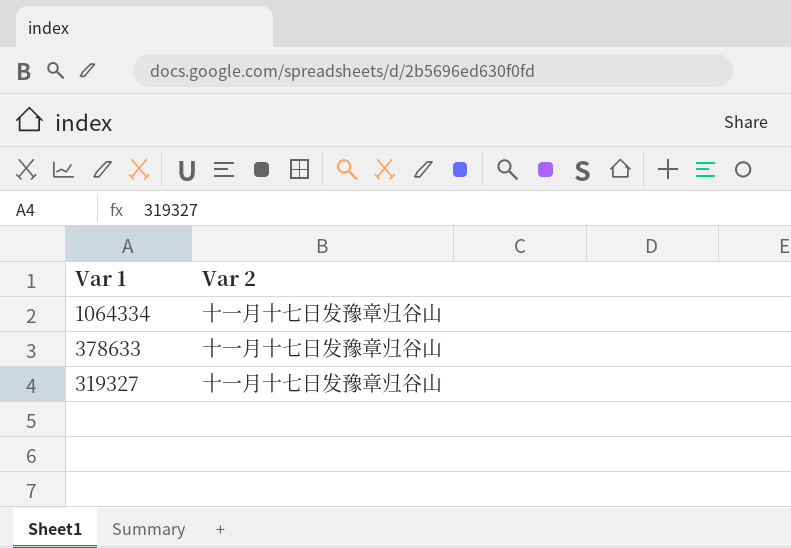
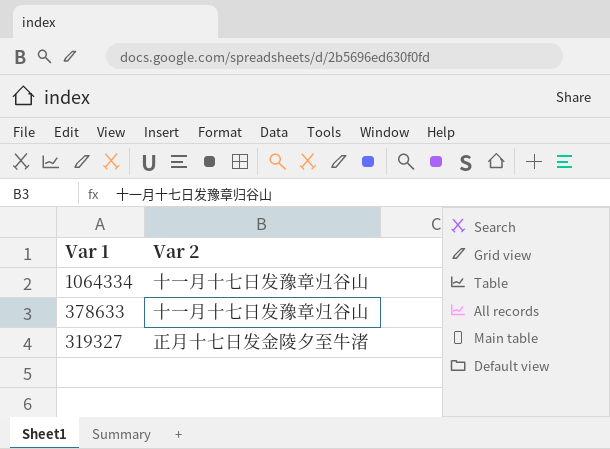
319327 | Var 2: 十一月十七日发豫章归谷山 -> 正月十七日发金陵夕至牛渚

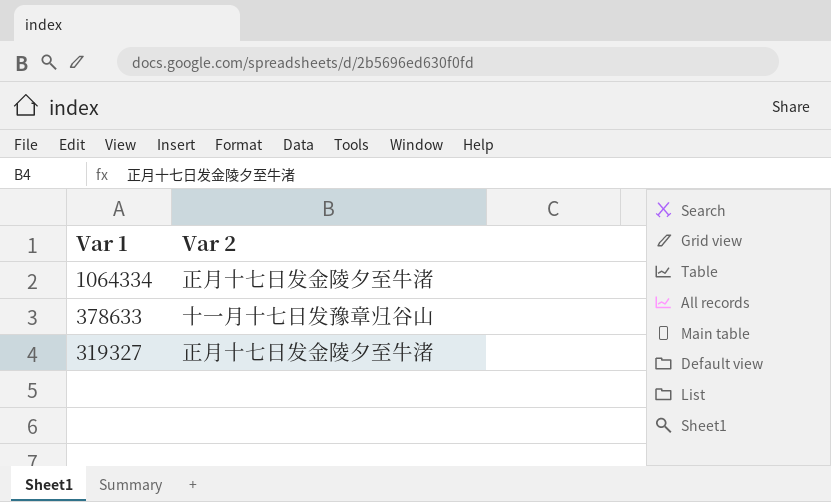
1064334 | Var 2: 十一月十七日发豫章归谷山 -> 正月十七日发金陵夕至牛渚

